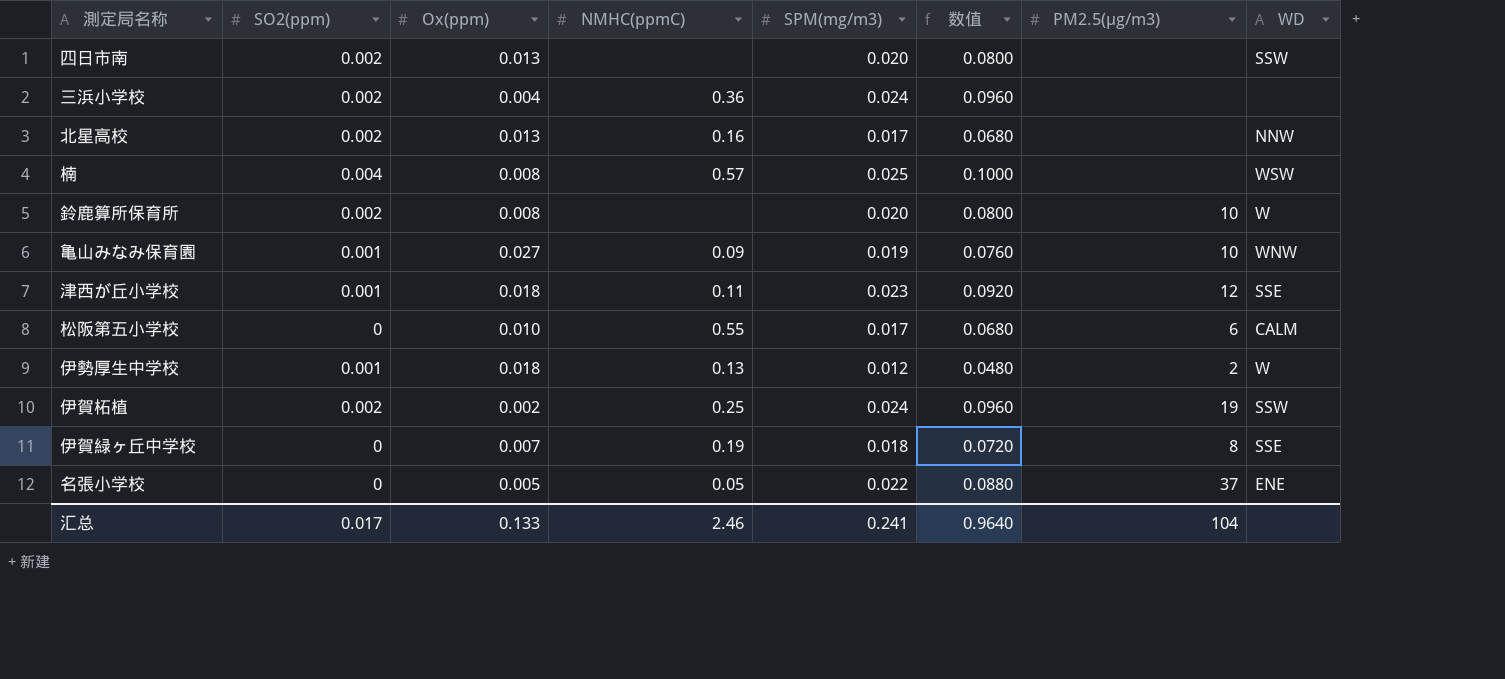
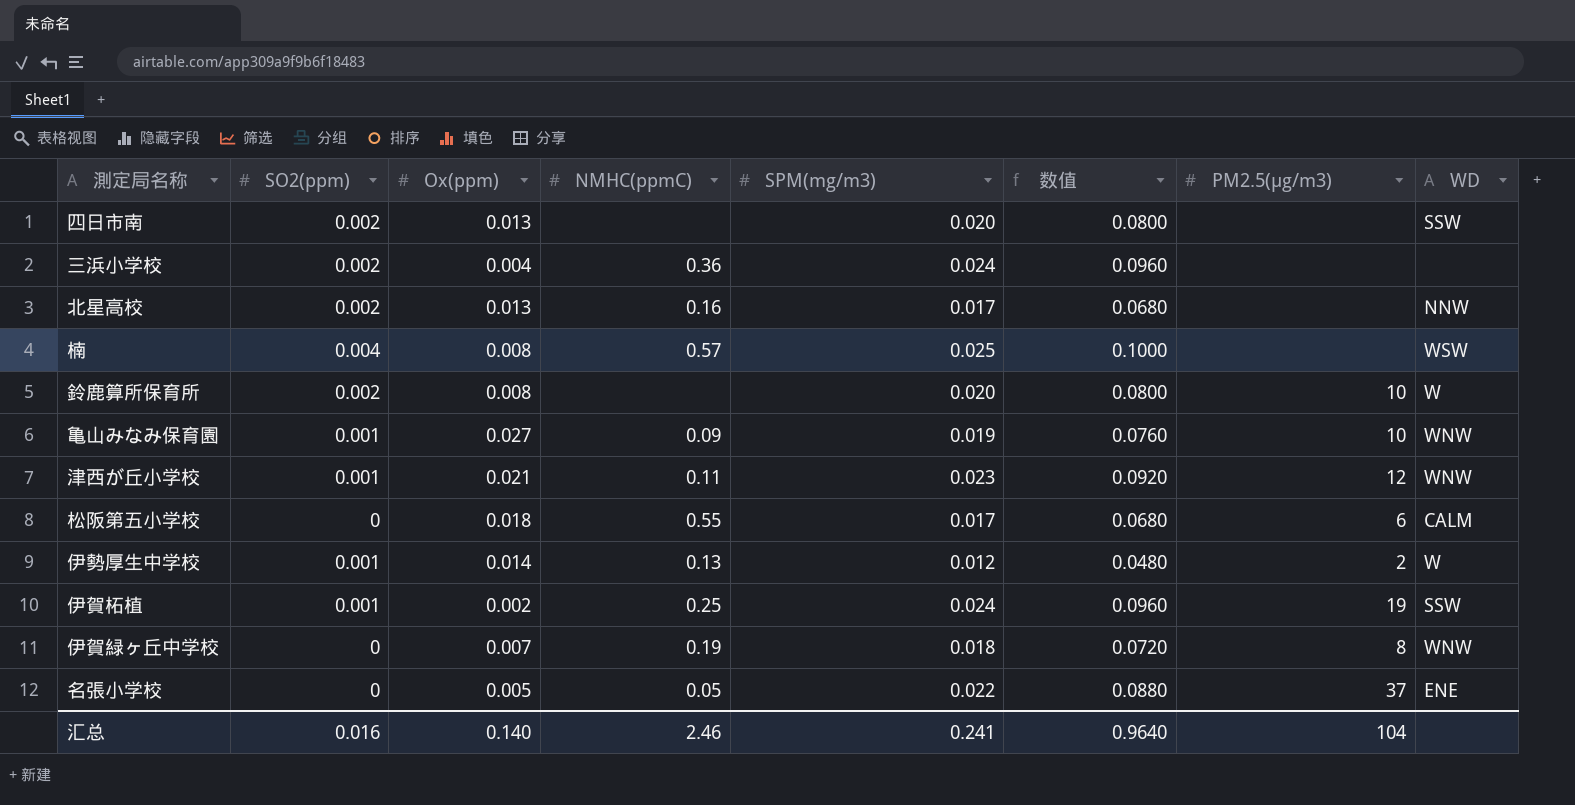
津西が丘小学校 | Ox(ppm): 0.018 -> 0.021
津西が丘小学校 | WD: SSE -> WNW
松阪第五小学校 | Ox(ppm): 0.010 -> 0.018
伊勢厚生中学校 | Ox(ppm): 0.018 -> 0.014
伊賀柘植 | SO2(ppm): 0.002 -> 0.001
伊賀緑ヶ丘中学校 | WD: SSE -> WNW
汇总 | SO2(ppm): 0.017 -> 0.016
汇总 | Ox(ppm): 0.133 -> 0.140

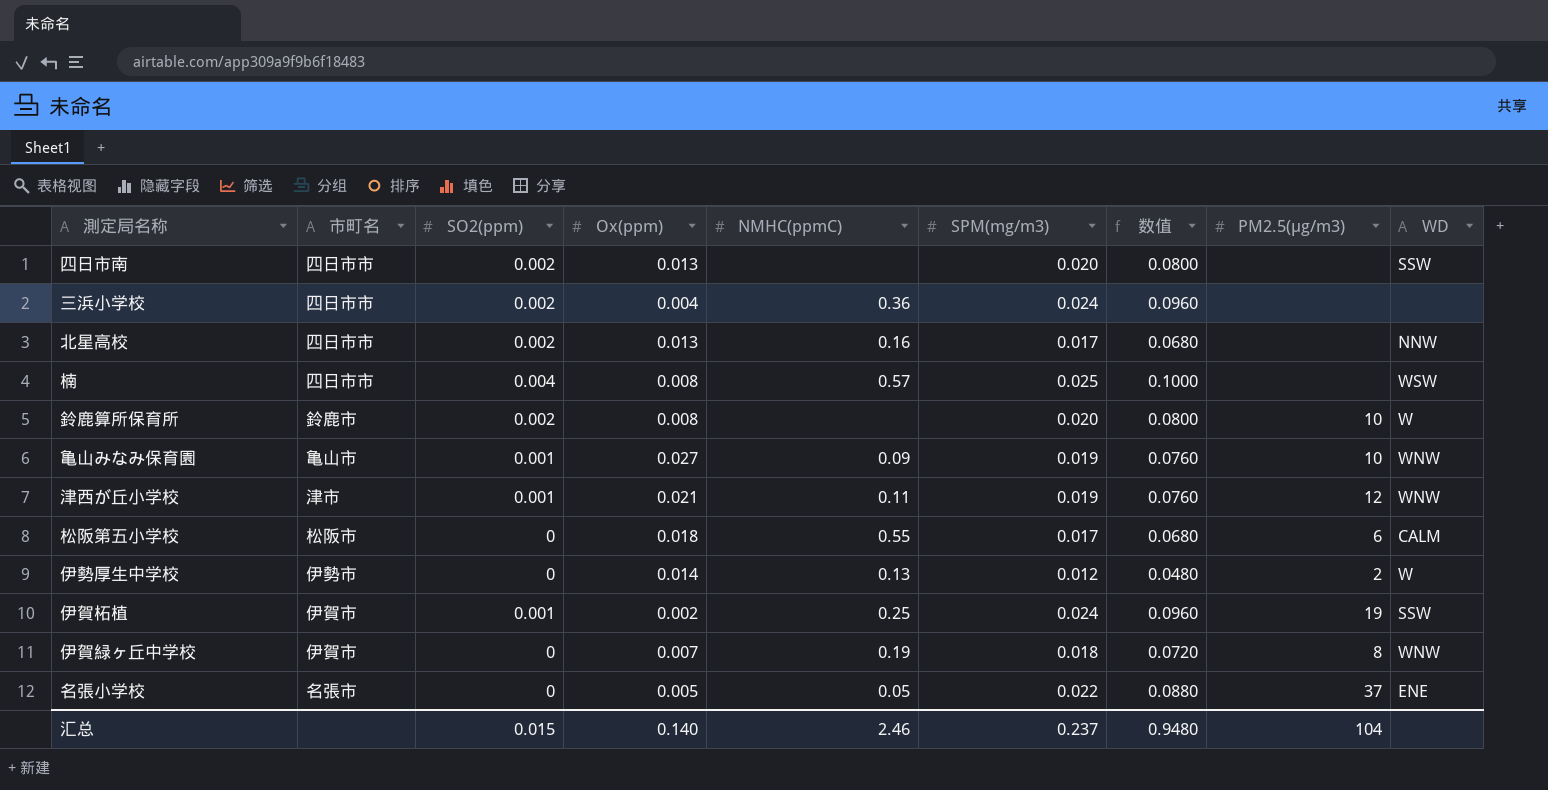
column 市町名 | position: none -> 2
津西が丘小学校 | SPM(mg/m3): 0.023 -> 0.019
津西が丘小学校 | 数值: 0.0920 -> 0.0760
伊勢厚生中学校 | SO2(ppm): 0.001 -> 0
汇总 | SO2(ppm): 0.016 -> 0.015
汇总 | SPM(mg/m3): 0.241 -> 0.237
汇总 | 数值: 0.9640 -> 0.9480

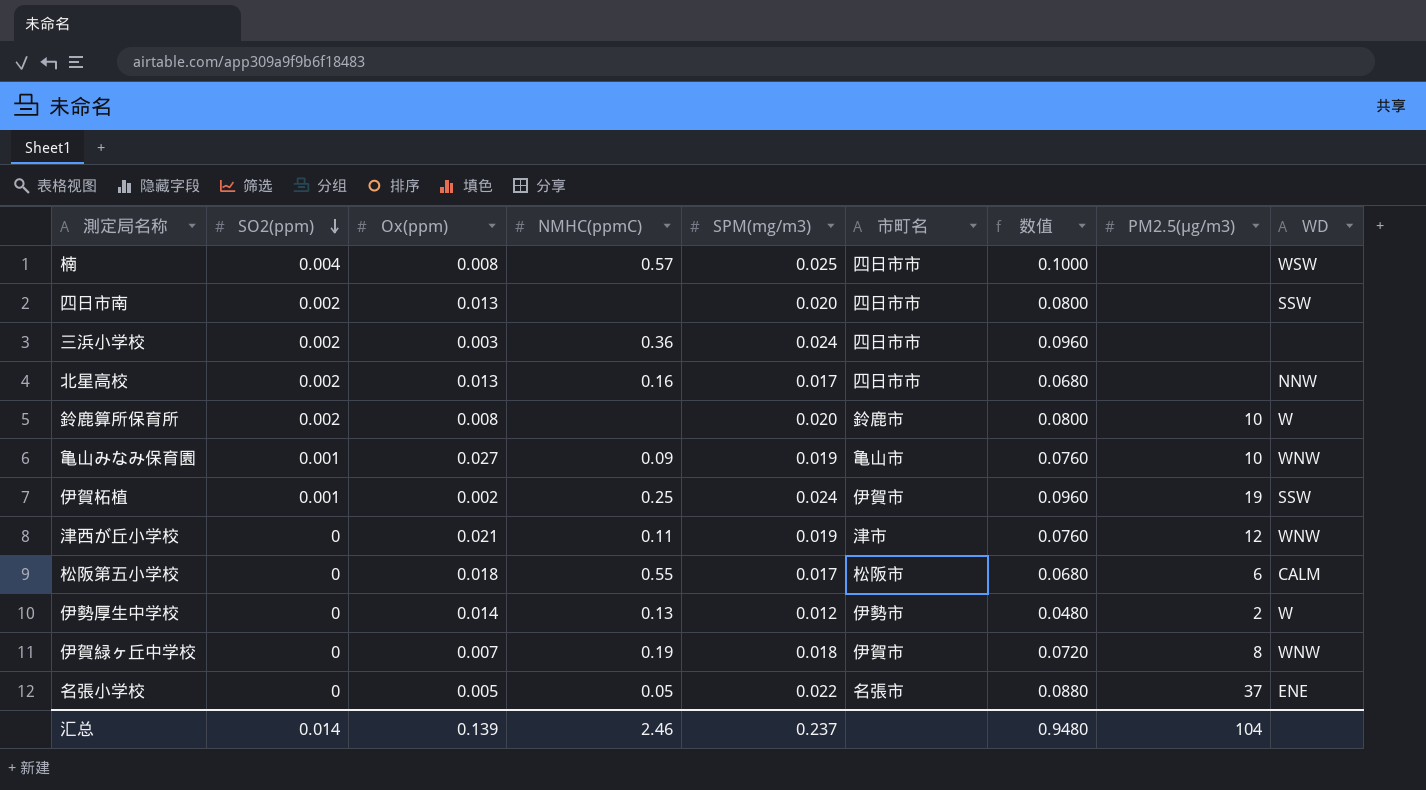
row order: none -> SO2(ppm) descending
column 市町名 | position: 2 -> 6
三浜小学校 | Ox(ppm): 0.004 -> 0.003
津西が丘小学校 | SO2(ppm): 0.001 -> 0
汇总 | SO2(ppm): 0.015 -> 0.014
汇总 | Ox(ppm): 0.140 -> 0.139

